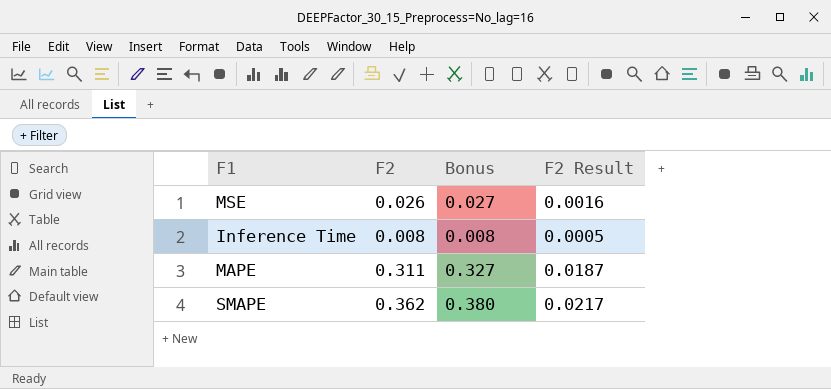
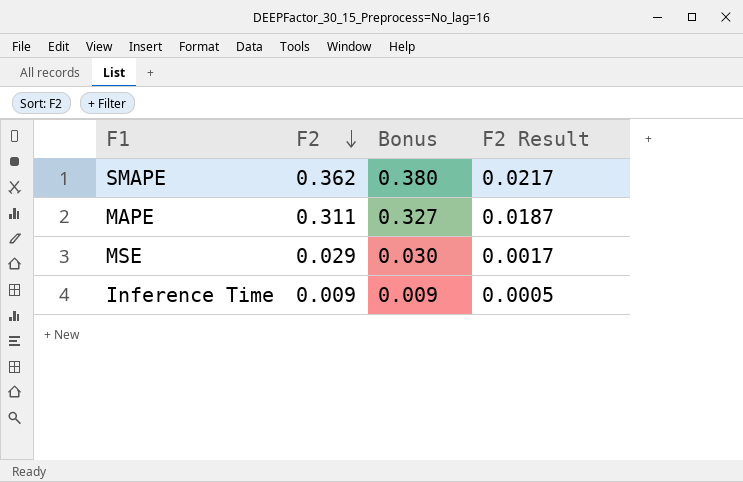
row order: none -> F2 descending
MSE | F2: 0.026 -> 0.029
MSE | Bonus: 0.027 -> 0.030
MSE | F2 Result: 0.0016 -> 0.0017
Inference Time | F2: 0.008 -> 0.009
Inference Time | Bonus: 0.008 -> 0.009

